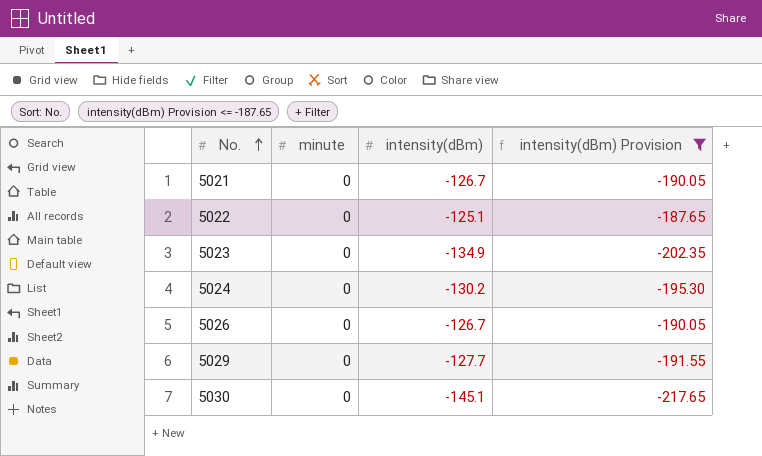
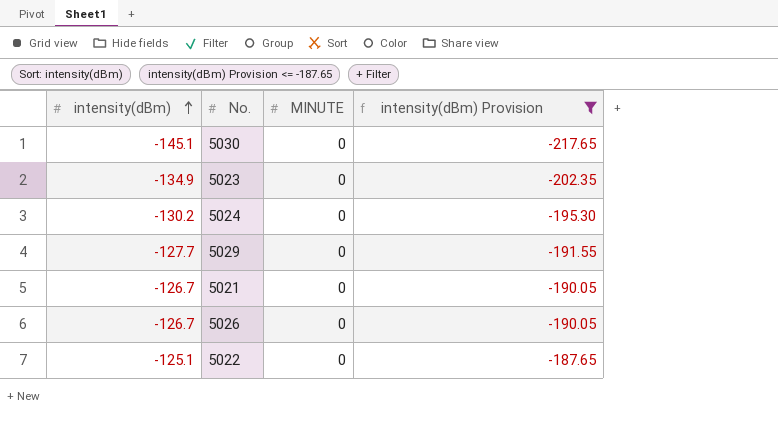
row order: No. ascending -> intensity(dBm) ascending
column intensity(dBm) | position: 3 -> 1
column name: minute -> MINUTE

